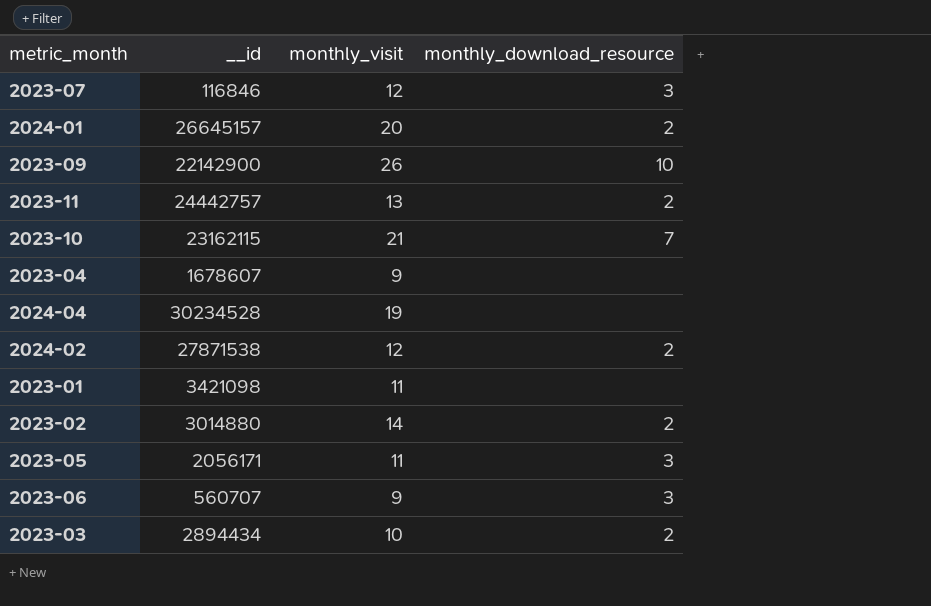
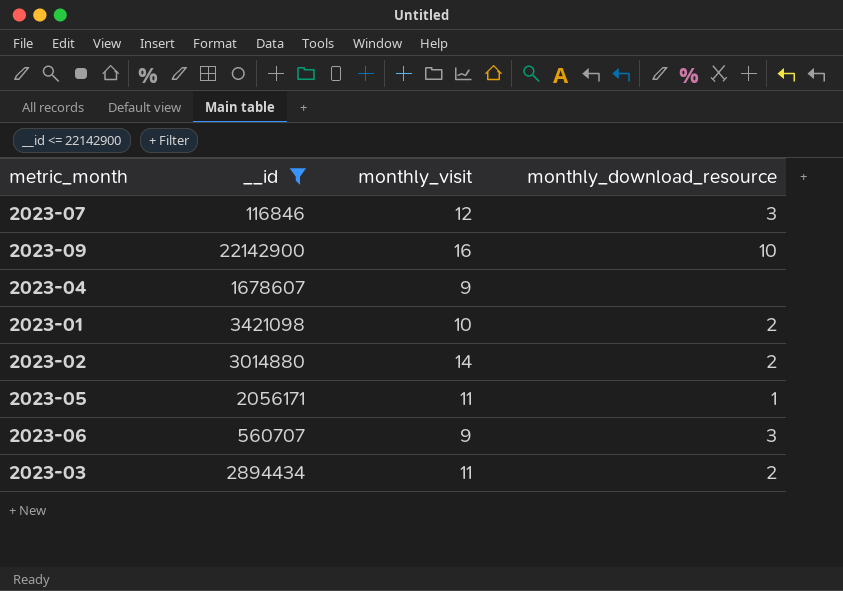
filter: none -> __id <= 22142900
2023-09 | monthly_visit: 26 -> 16
2023-01 | monthly_visit: 11 -> 10
2023-01 | monthly_download_resource: none -> 2
2023-05 | monthly_download_resource: 3 -> 1
2023-03 | monthly_visit: 10 -> 11

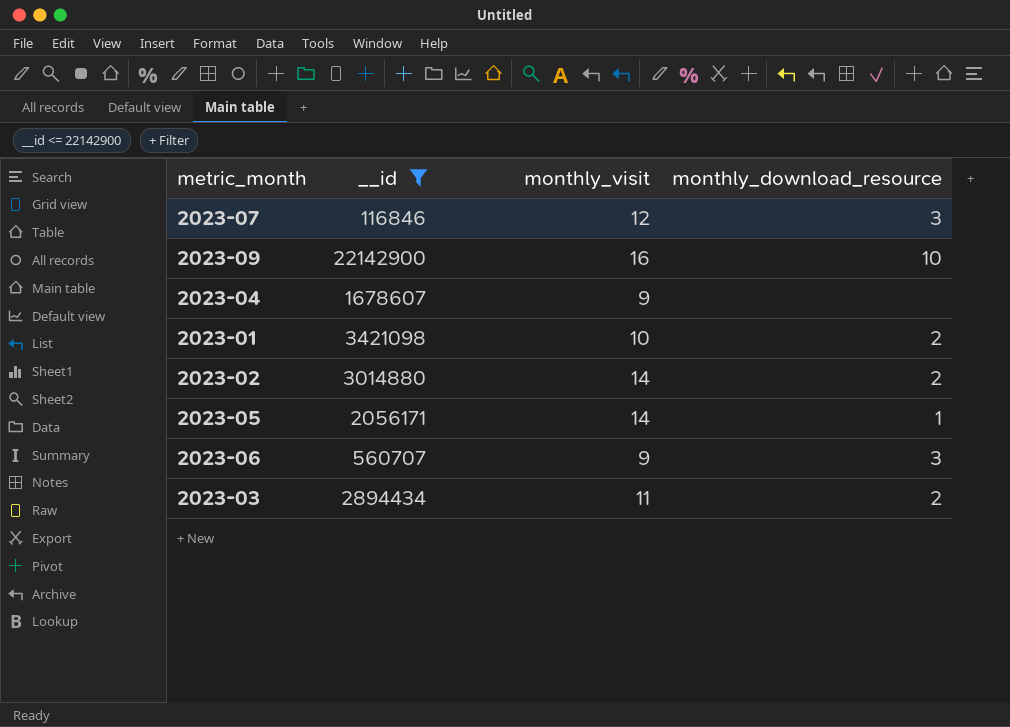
2023-05 | monthly_visit: 11 -> 14

